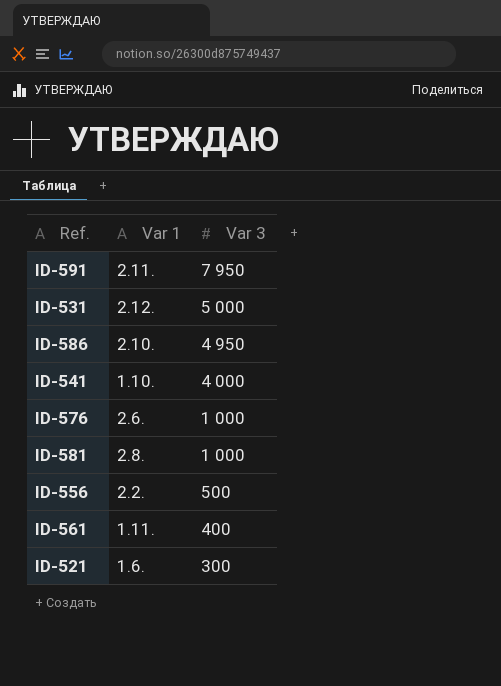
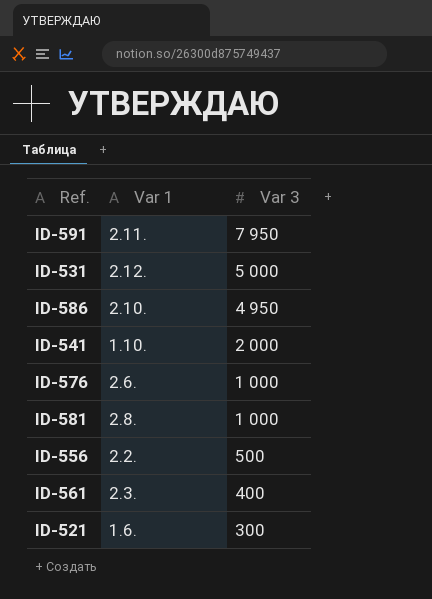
ID-541 | Var 3: 4 000 -> 2 000
ID-561 | Var 1: 1.11. -> 2.3.

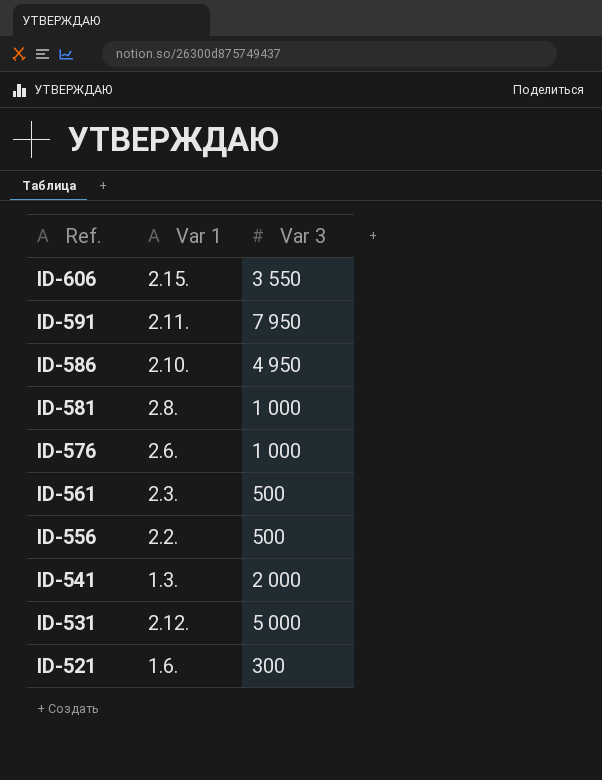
row order: Var 3 descending -> Ref. descending
row ID-606: none -> 2.15. | 3 550
ID-561 | Var 3: 400 -> 500
ID-541 | Var 1: 1.10. -> 1.3.

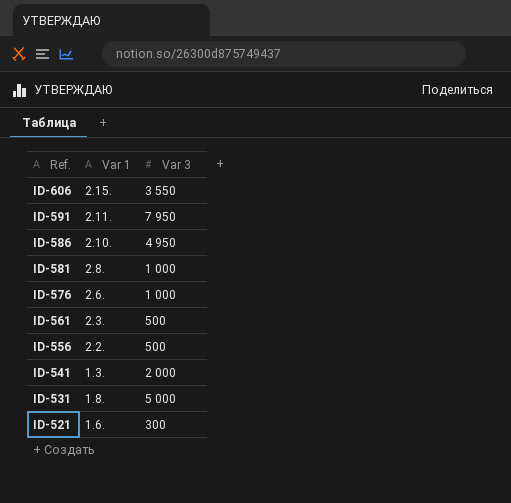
ID-531 | Var 1: 2.12. -> 1.8.

